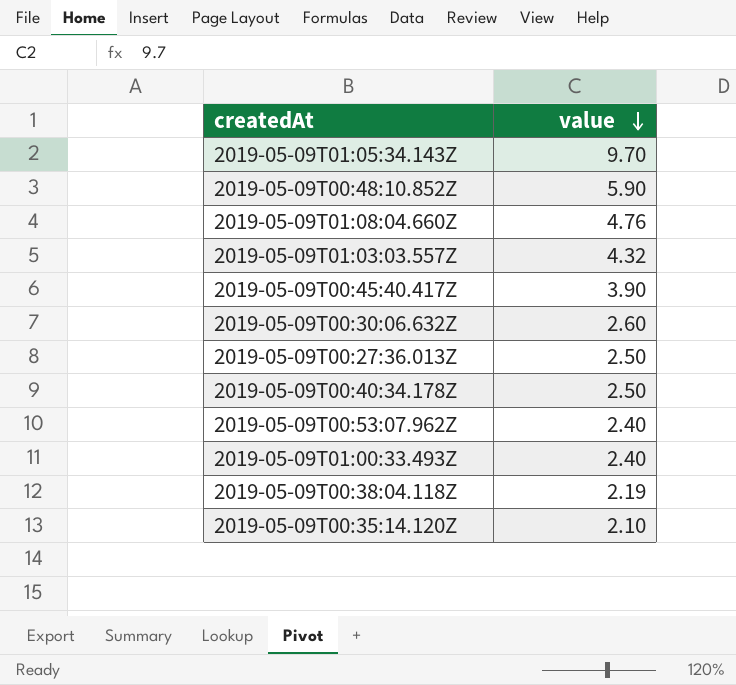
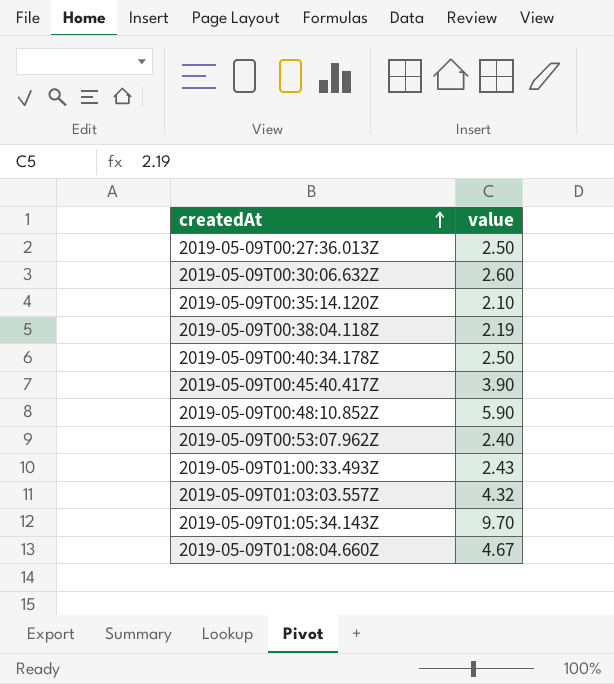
row order: value descending -> createdAt ascending
2019-05-09T01:00:33.493Z | value: 2.40 -> 2.43
2019-05-09T01:08:04.660Z | value: 4.76 -> 4.67

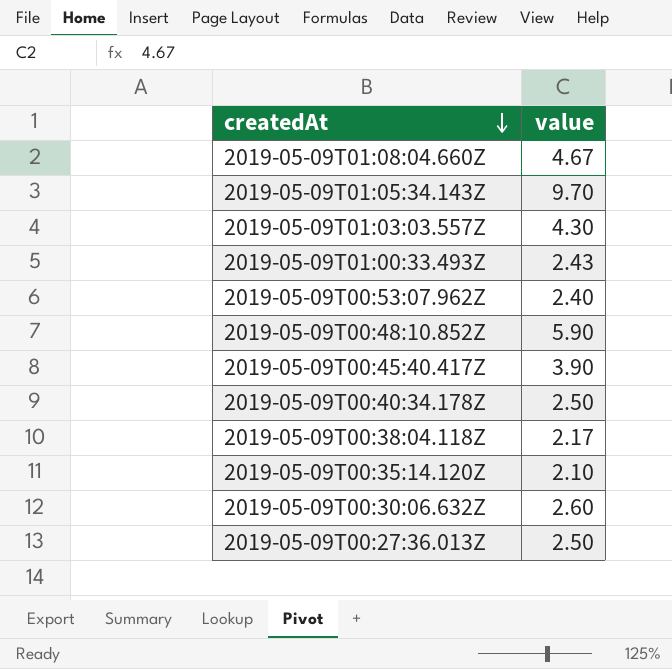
row order: createdAt ascending -> createdAt descending
2019-05-09T01:03:03.557Z | value: 4.32 -> 4.30
2019-05-09T00:38:04.118Z | value: 2.19 -> 2.17

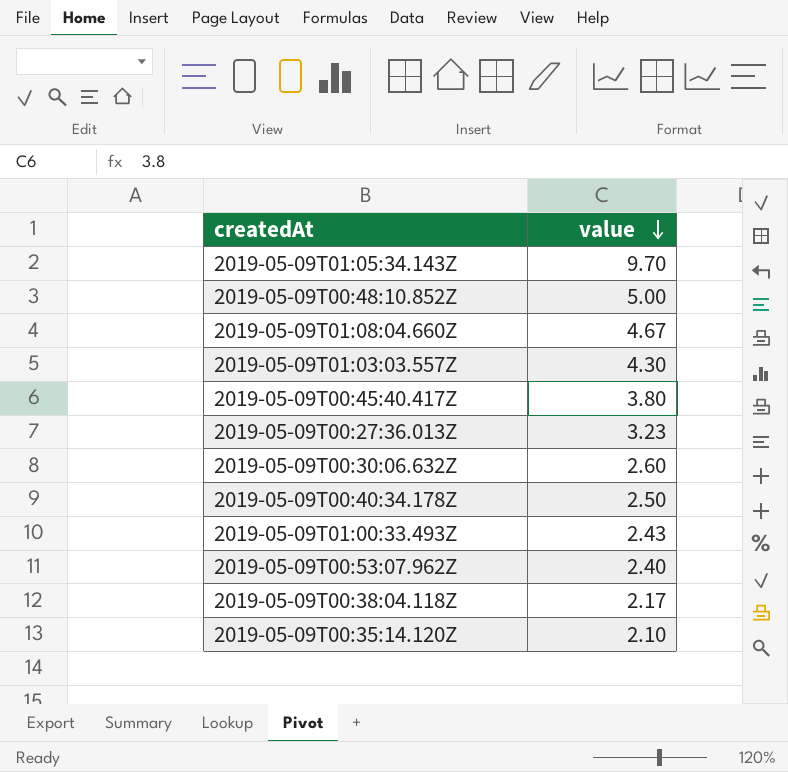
row order: createdAt descending -> value descending
2019-05-09T00:48:10.852Z | value: 5.90 -> 5.00
2019-05-09T00:45:40.417Z | value: 3.90 -> 3.80
2019-05-09T00:27:36.013Z | value: 2.50 -> 3.23

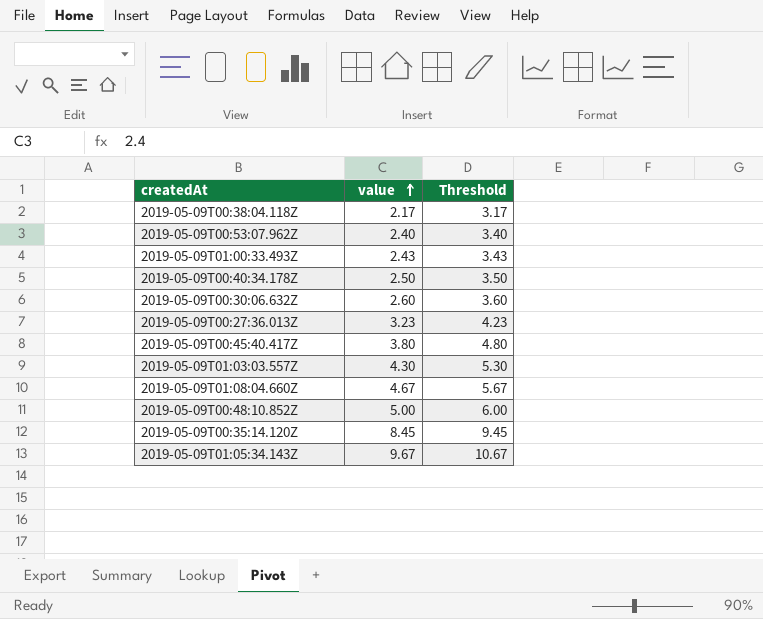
row order: value descending -> value ascending
column Threshold | formula: none -> [value] + 1
2019-05-09T00:35:14.120Z | value: 2.10 -> 8.45
2019-05-09T01:05:34.143Z | value: 9.70 -> 9.67

